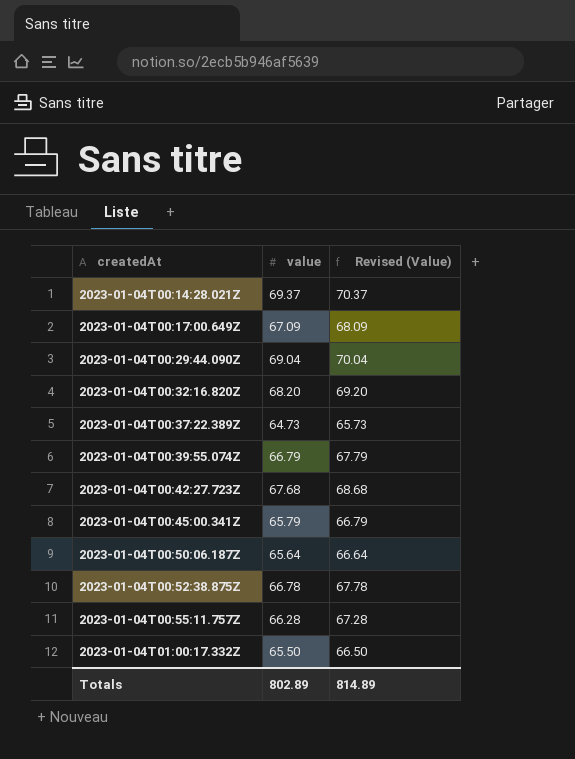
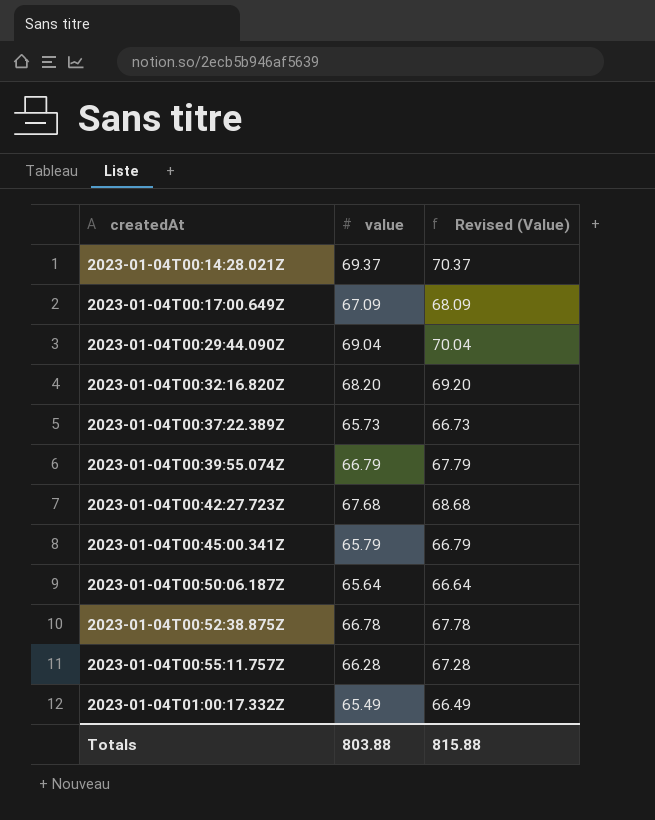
2023-01-04T00:37:22.389Z | value: 64.73 -> 65.73
2023-01-04T00:37:22.389Z | Revised (Value): 65.73 -> 66.73
2023-01-04T01:00:17.332Z | value: 65.50 -> 65.49
2023-01-04T01:00:17.332Z | Revised (Value): 66.50 -> 66.49
Totals | value: 802.89 -> 803.88
Totals | Revised (Value): 814.89 -> 815.88

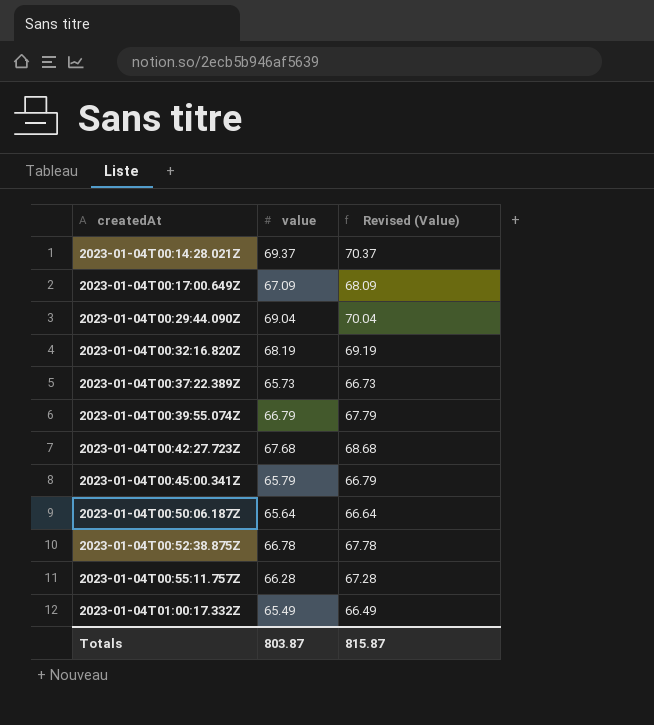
2023-01-04T00:32:16.820Z | value: 68.20 -> 68.19
2023-01-04T00:32:16.820Z | Revised (Value): 69.20 -> 69.19
Totals | value: 803.88 -> 803.87
Totals | Revised (Value): 815.88 -> 815.87

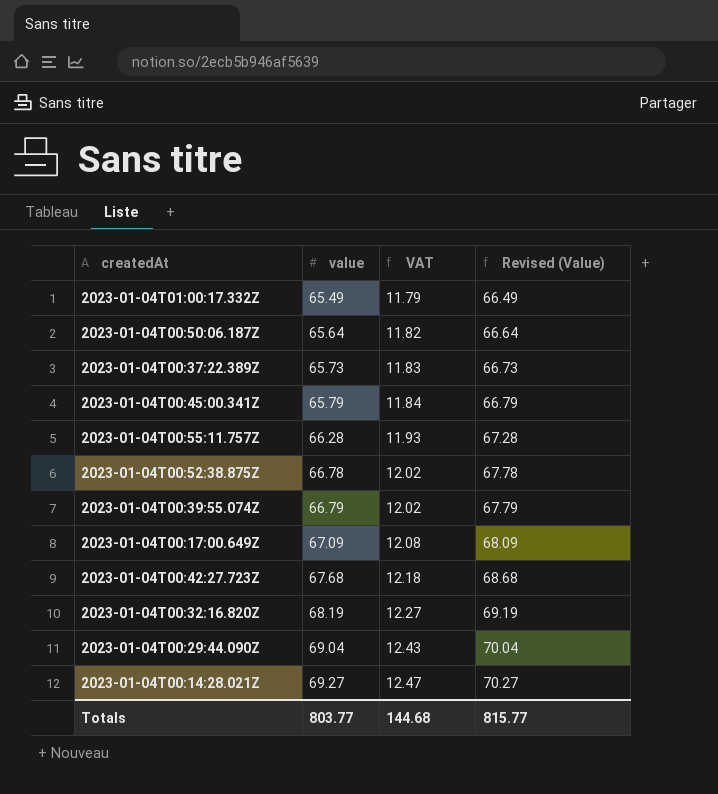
row order: createdAt ascending -> value ascending
column VAT | formula: none -> [value] * 0.18
2023-01-04T00:14:28.021Z | value: 69.37 -> 69.27
2023-01-04T00:14:28.021Z | Revised (Value): 70.37 -> 70.27
Totals | value: 803.87 -> 803.77
Totals | Revised (Value): 815.87 -> 815.77

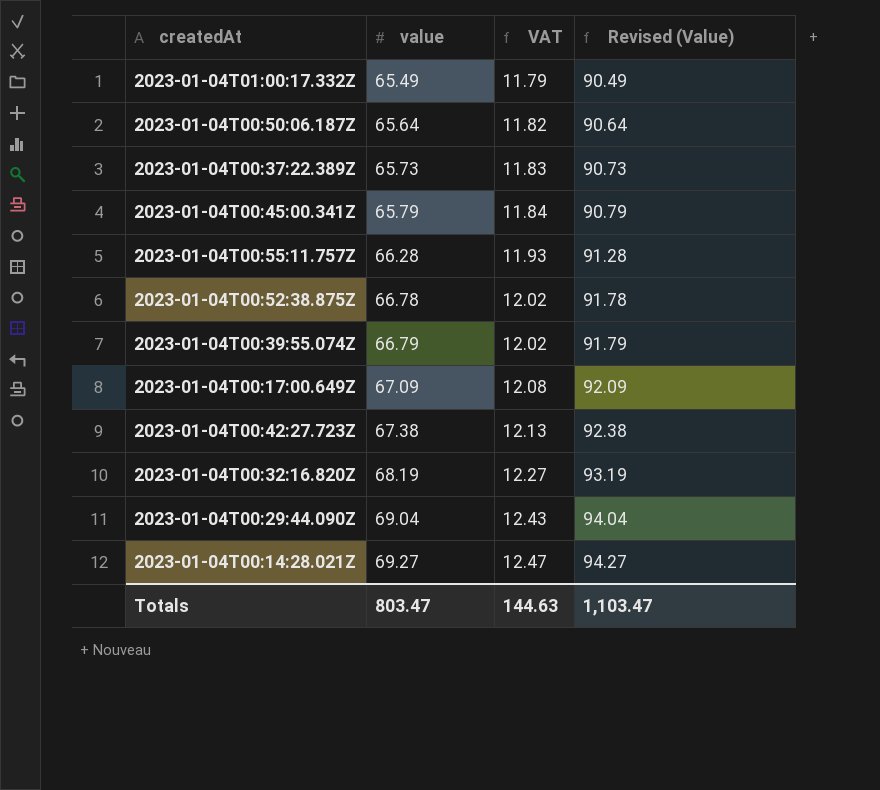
column Revised (Value) | formula: [value] + 1 -> [value] + 25
2023-01-04T00:42:27.723Z | value: 67.68 -> 67.38
2023-01-04T00:42:27.723Z | VAT: 12.18 -> 12.13
Totals | value: 803.77 -> 803.47
Totals | VAT: 144.68 -> 144.63
Totals | Revised (Value): 815.77 -> 1,103.47

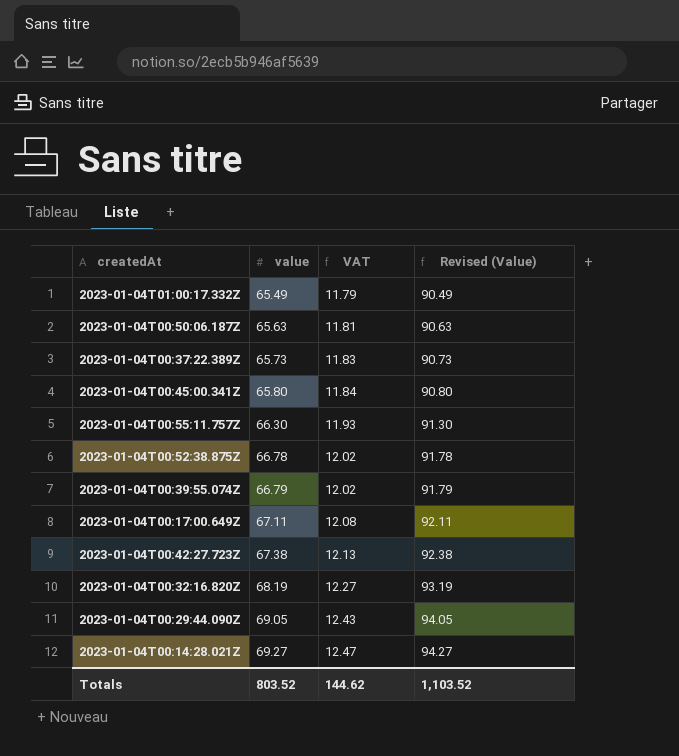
2023-01-04T00:50:06.187Z | value: 65.64 -> 65.63
2023-01-04T00:50:06.187Z | VAT: 11.82 -> 11.81
2023-01-04T00:50:06.187Z | Revised (Value): 90.64 -> 90.63
2023-01-04T00:45:00.341Z | value: 65.79 -> 65.80
2023-01-04T00:45:00.341Z | Revised (Value): 90.79 -> 90.80
2023-01-04T00:55:11.757Z | value: 66.28 -> 66.30
2023-01-04T00:55:11.757Z | Revised (Value): 91.28 -> 91.30
2023-01-04T00:17:00.649Z | value: 67.09 -> 67.11
2023-01-04T00:17:00.649Z | Revised (Value): 92.09 -> 92.11
2023-01-04T00:29:44.090Z | value: 69.04 -> 69.05
2023-01-04T00:29:44.090Z | Revised (Value): 94.04 -> 94.05
Totals | value: 803.47 -> 803.52
Totals | VAT: 144.63 -> 144.62
Totals | Revised (Value): 1,103.47 -> 1,103.52

